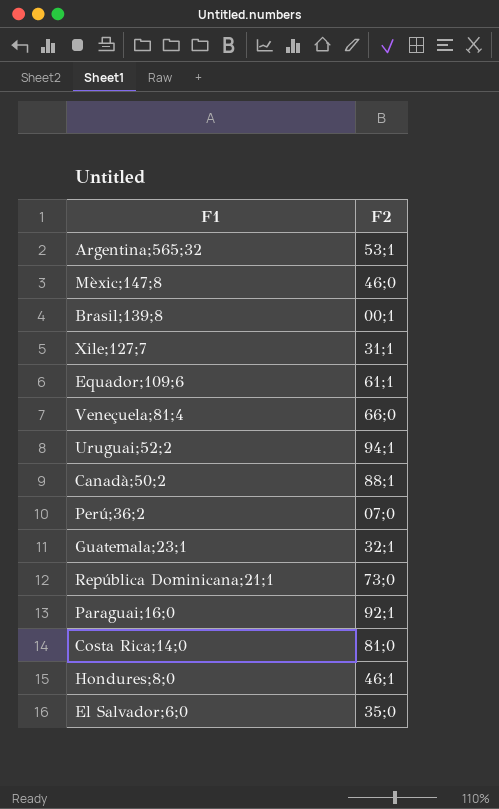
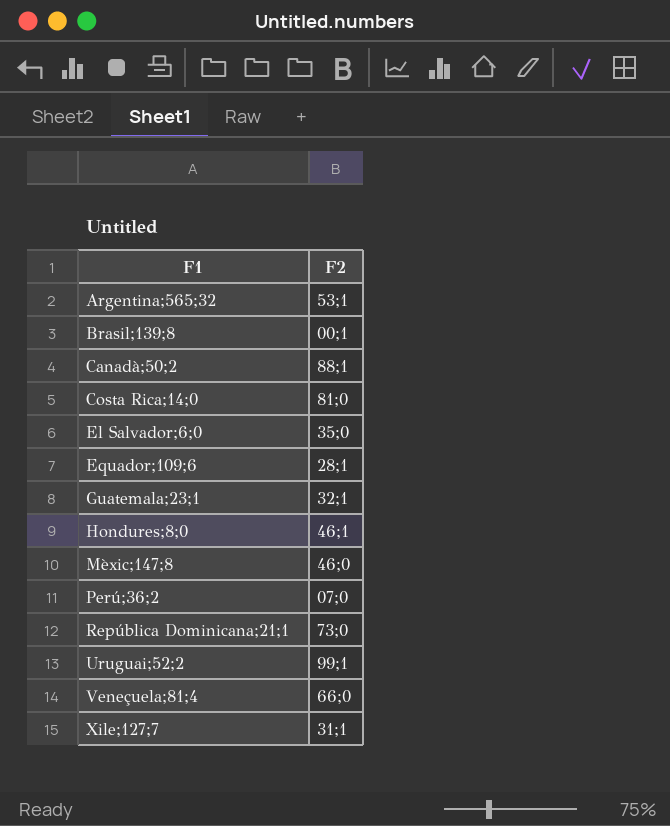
row order: none -> F1 ascending
row Paraguai;16;0: 92;1 -> none
Equador;109;6 | F2: 61;1 -> 28;1
Uruguai;52;2 | F2: 94;1 -> 99;1

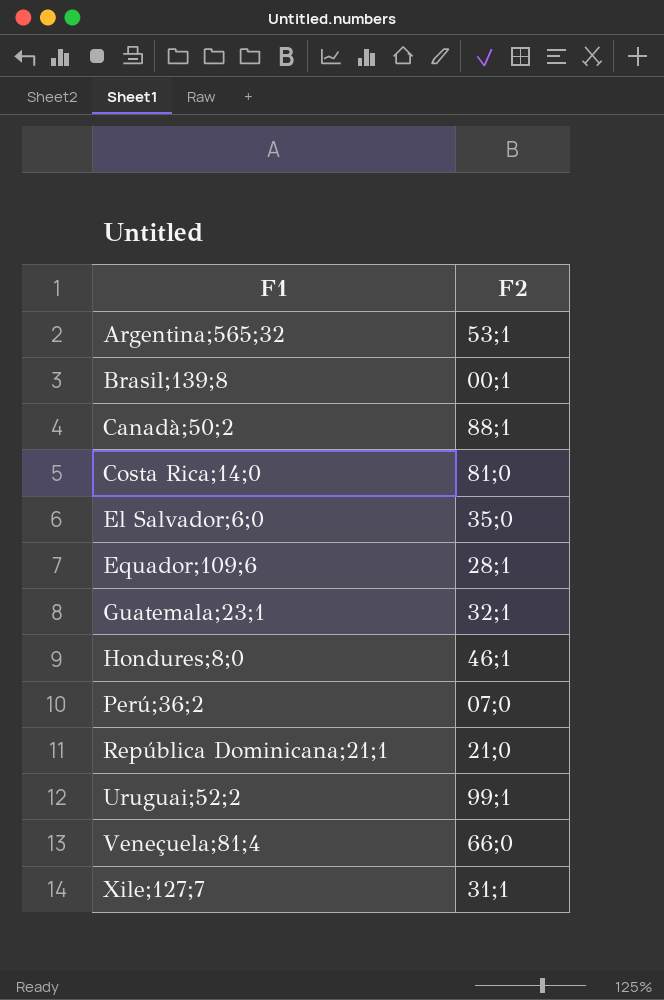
row Mèxic;147;8: 46;0 -> none
República Dominicana;21;1 | F2: 73;0 -> 21;0

